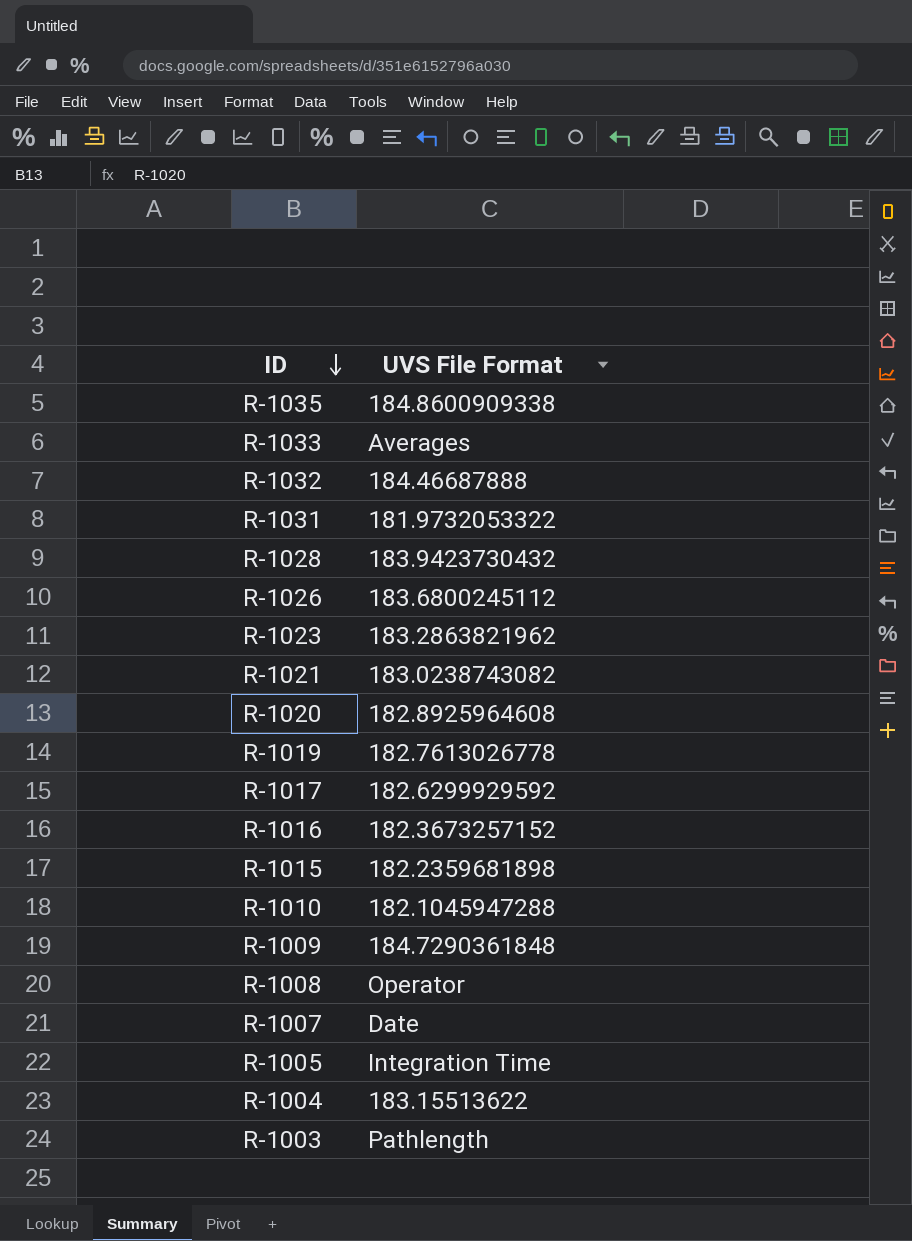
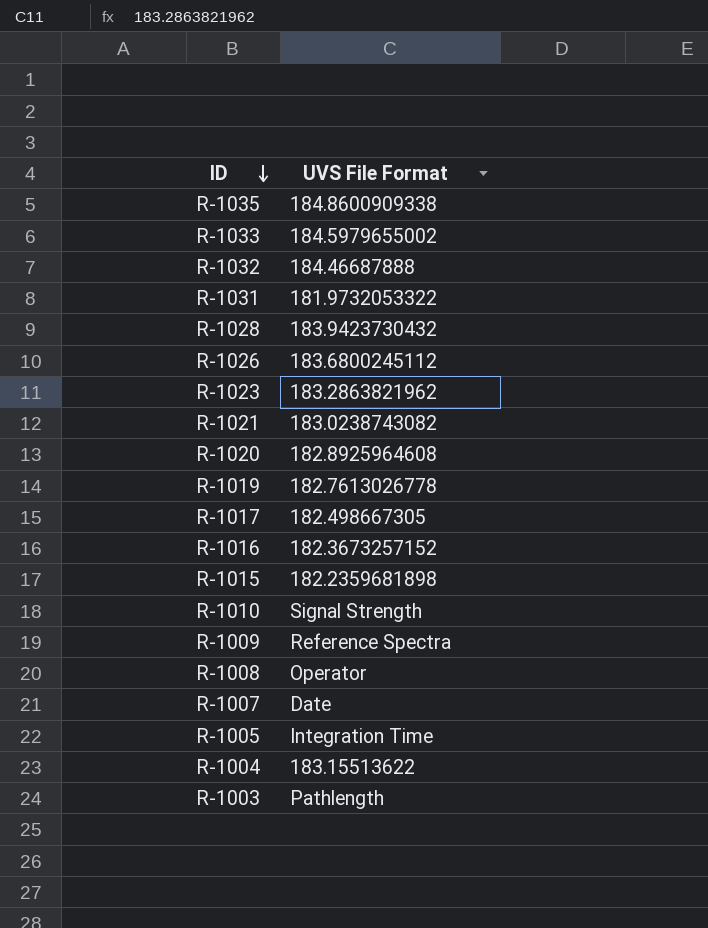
R-1033 | UVS File Format: Averages -> 184.5979655002
R-1017 | UVS File Format: 182.6299929592 -> 182.498667305
R-1010 | UVS File Format: 182.1045947288 -> Signal Strength
R-1009 | UVS File Format: 184.7290361848 -> Reference Spectra

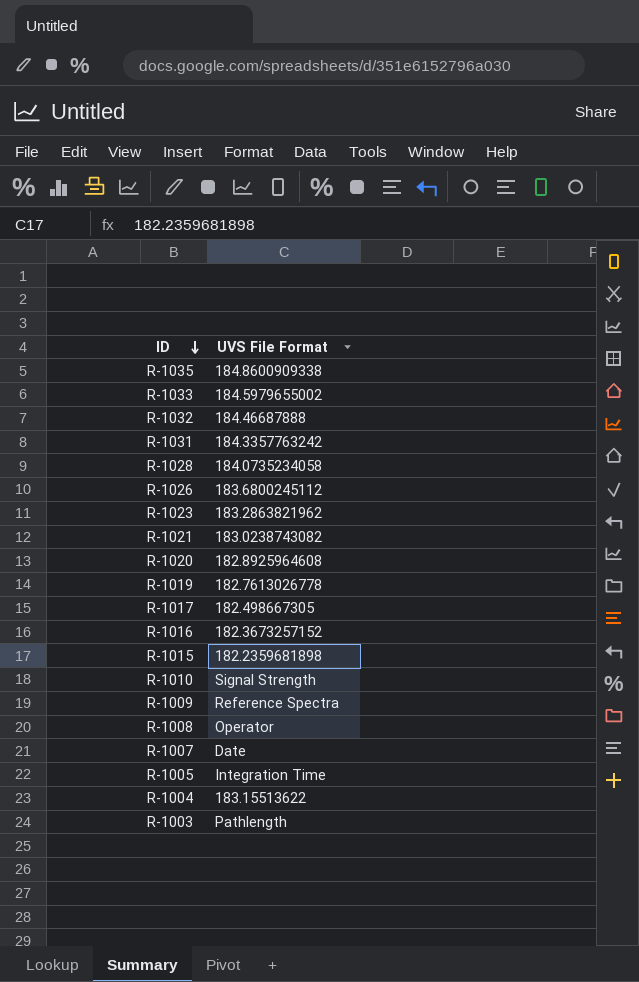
R-1031 | UVS File Format: 181.9732053322 -> 184.3357763242
R-1028 | UVS File Format: 183.9423730432 -> 184.0735234058

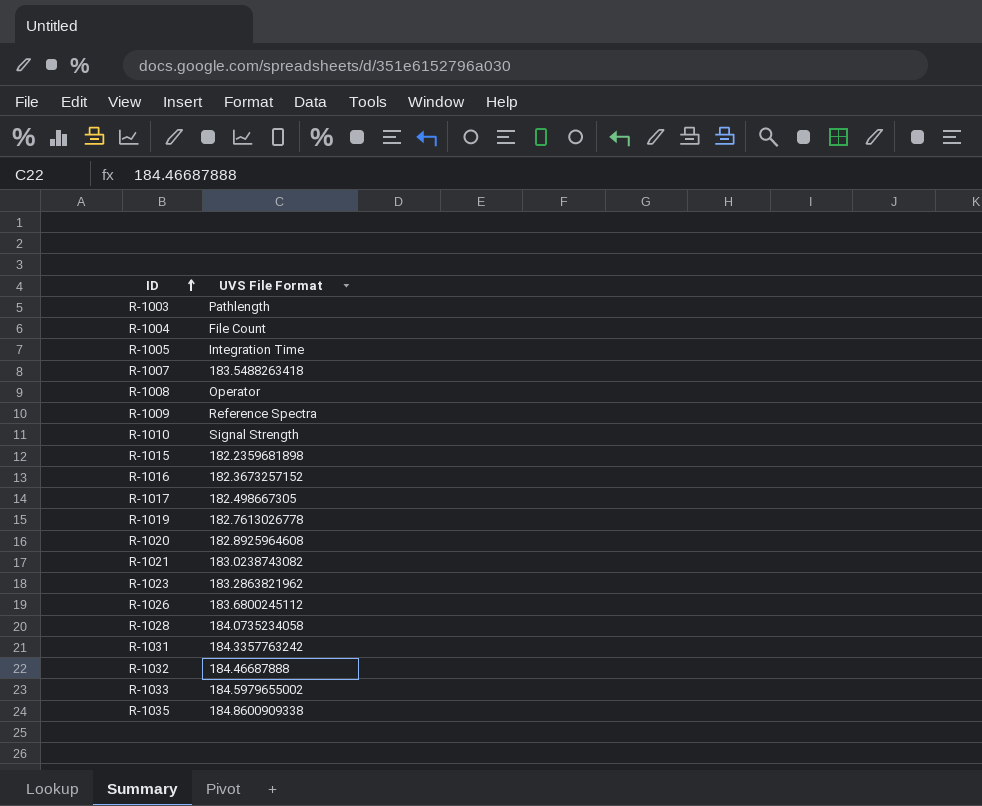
row order: ID descending -> ID ascending
R-1004 | UVS File Format: 183.15513622 -> File Count
R-1007 | UVS File Format: Date -> 183.5488263418

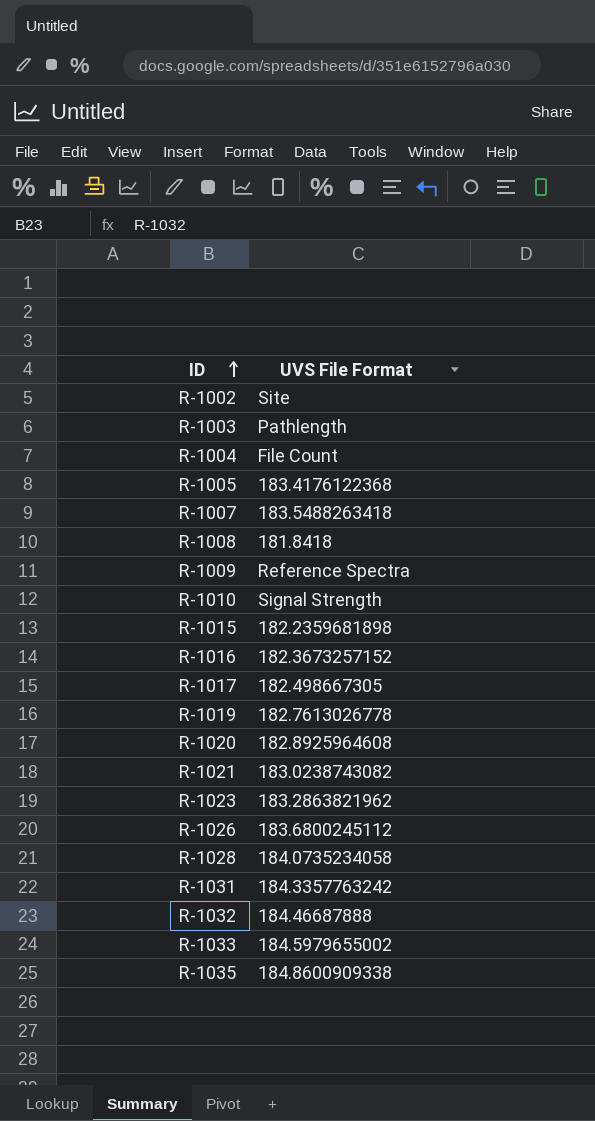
row R-1002: none -> Site
R-1005 | UVS File Format: Integration Time -> 183.4176122368
R-1008 | UVS File Format: Operator -> 181.8418

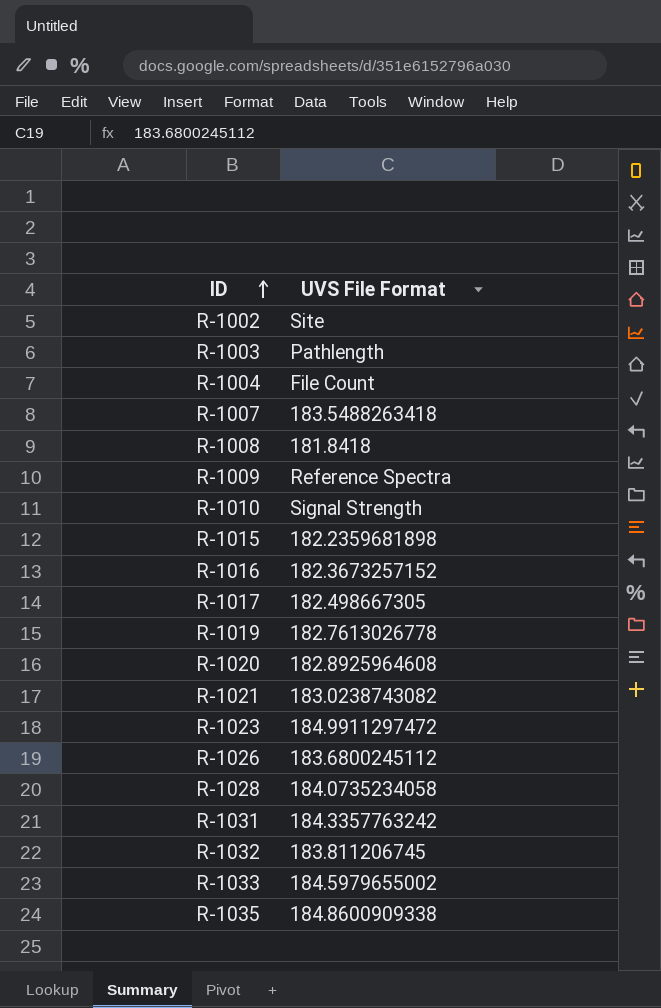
row R-1005: 183.4176122368 -> none
R-1023 | UVS File Format: 183.2863821962 -> 184.9911297472
R-1032 | UVS File Format: 184.46687888 -> 183.811206745

